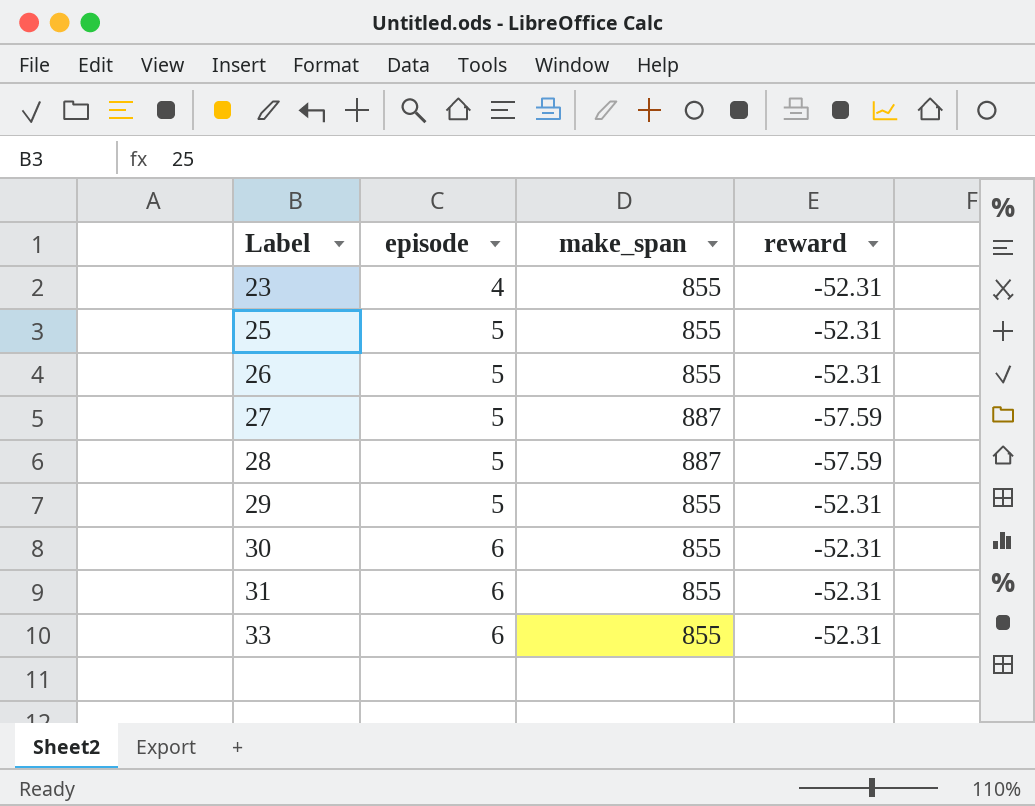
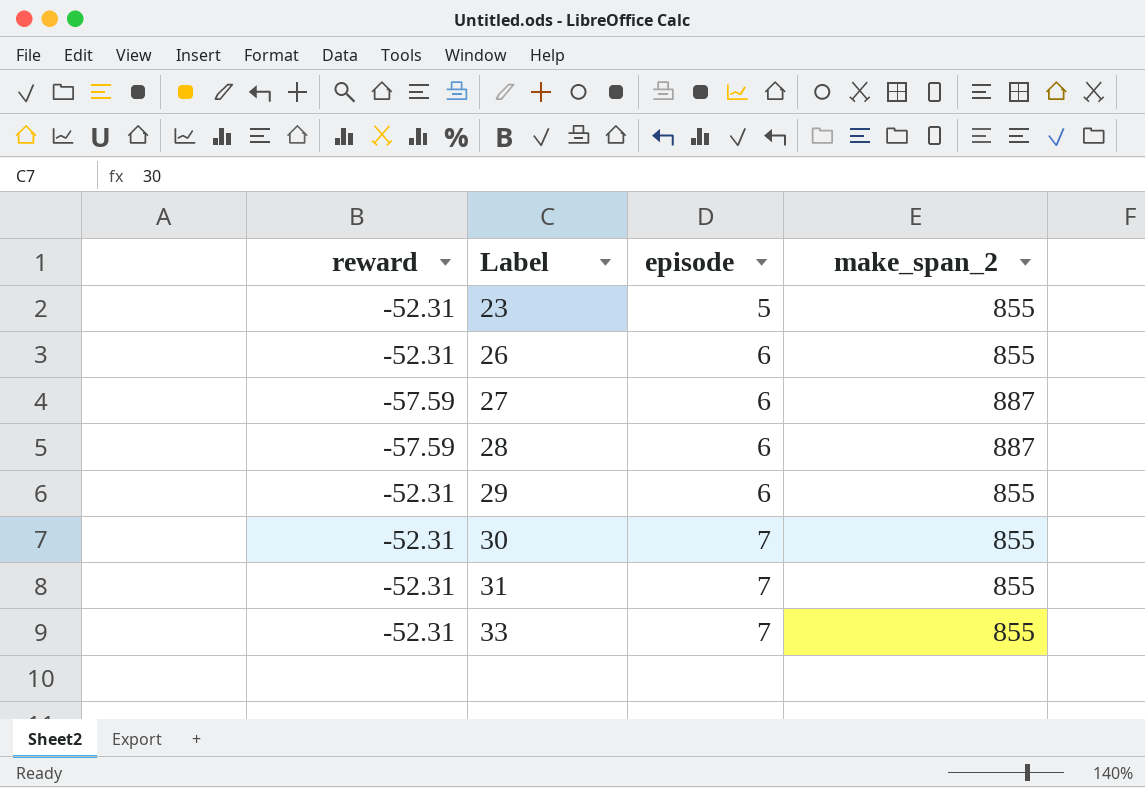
column reward | position: 4 -> 1
column name: make_span -> make_span_2
row 25: 5 | 855 | -52.31 -> none
23 | episode: 4 -> 5
26 | episode: 5 -> 6
27 | episode: 5 -> 6
28 | episode: 5 -> 6
29 | episode: 5 -> 6
30 | episode: 6 -> 7
31 | episode: 6 -> 7
33 | episode: 6 -> 7

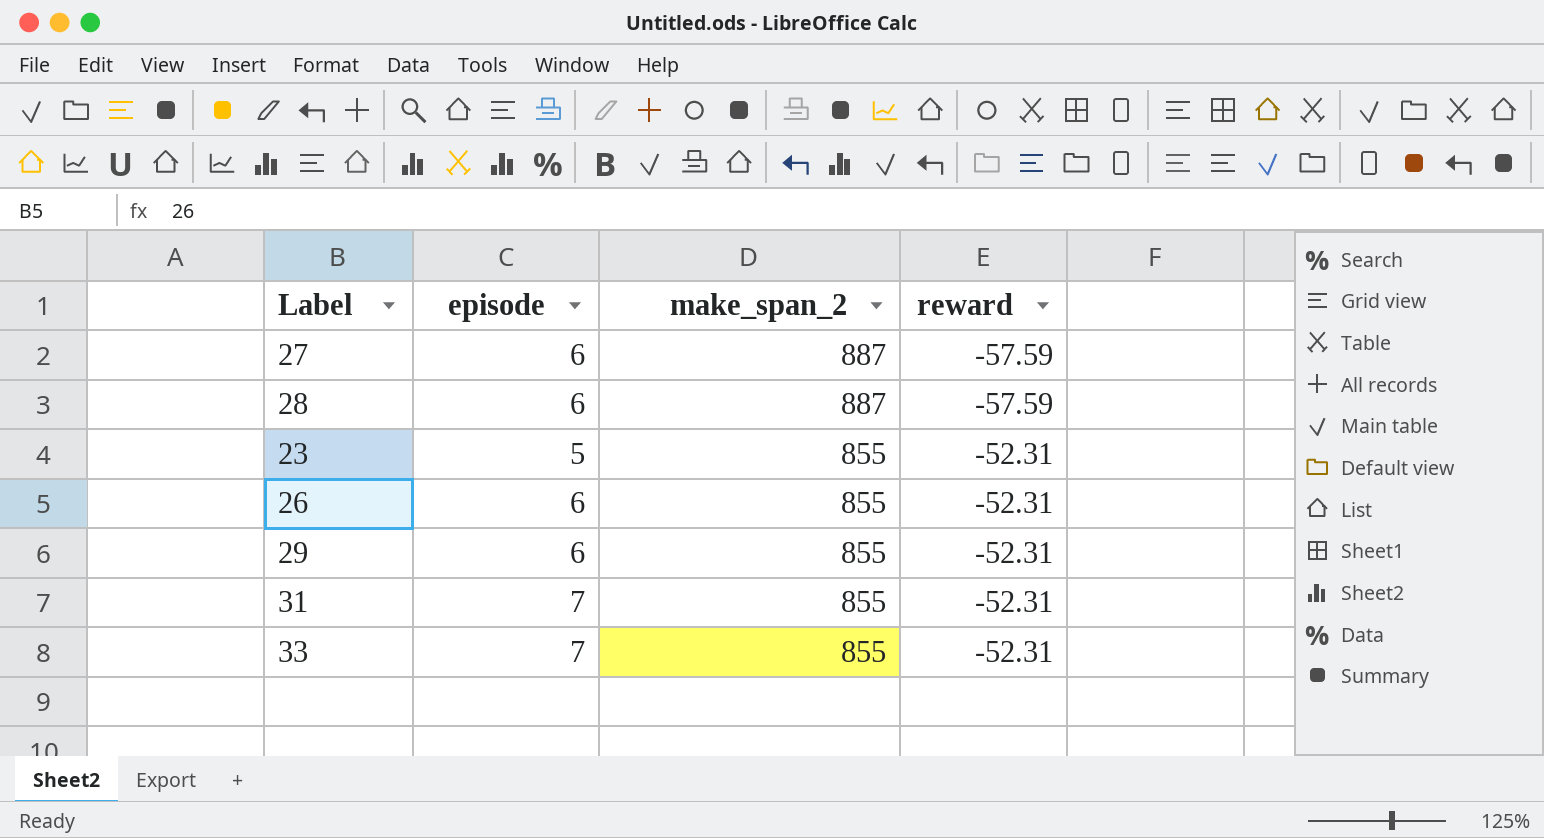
row order: Label ascending -> make_span_2 descending
column reward | position: 1 -> 4
row 30: -52.31 | 7 | 855 -> none

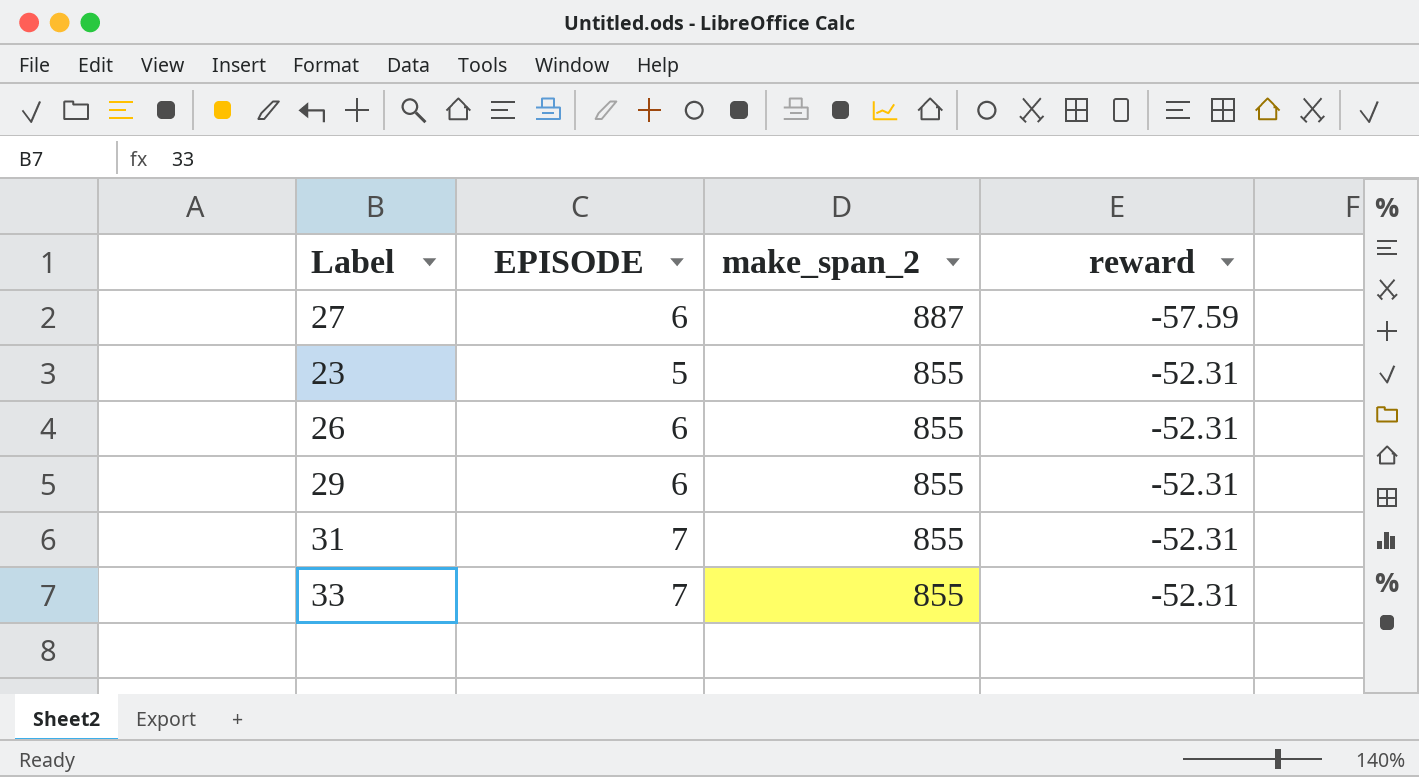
column name: episode -> EPISODE
row 28: 6 | 887 | -57.59 -> none

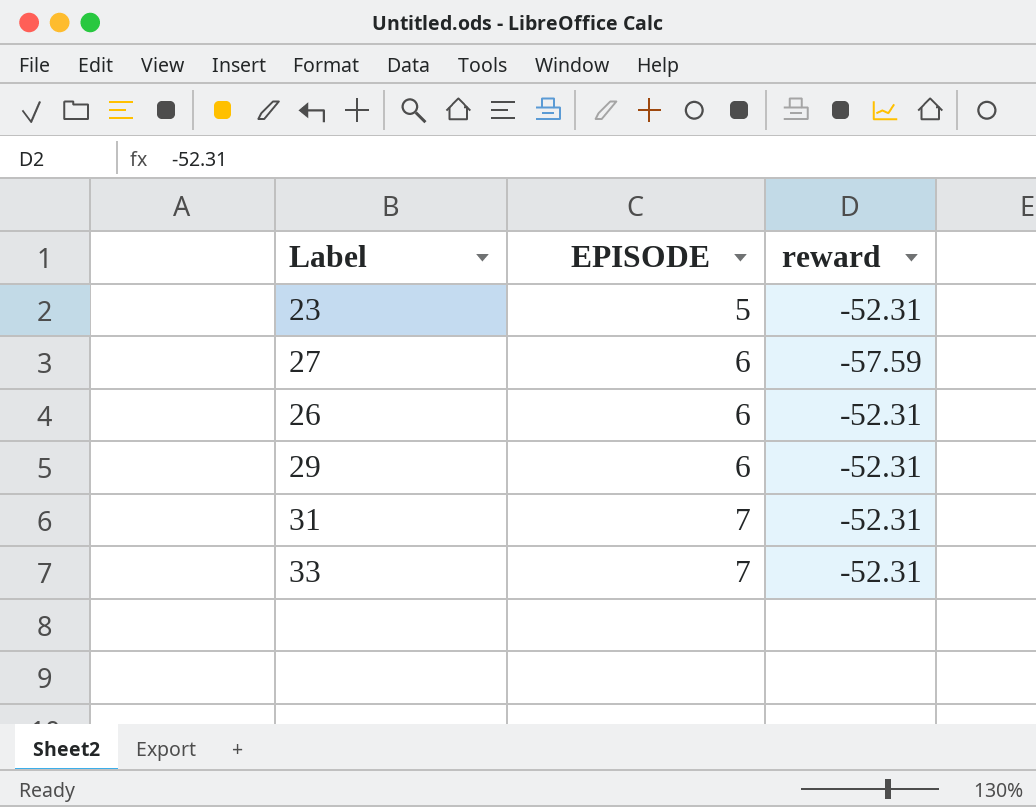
row order: make_span_2 descending -> EPISODE ascending
column make_span_2 | position: 3 -> none

